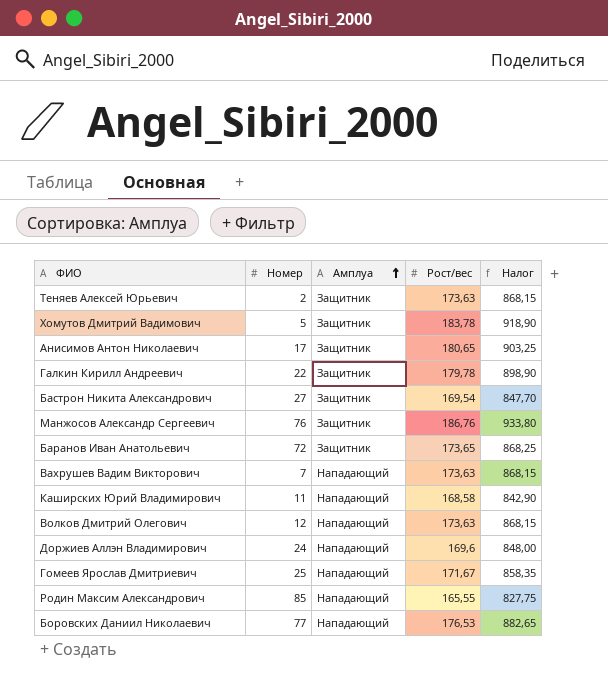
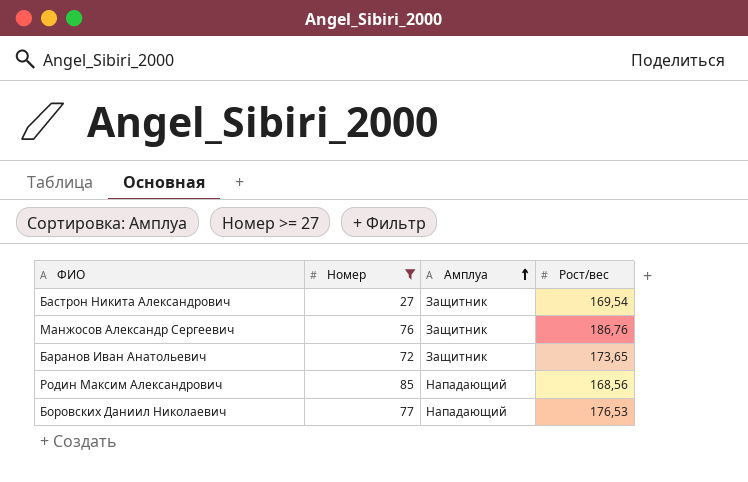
filter: none -> Номер >= 27
column Налог | formula: [Рост/вес] * 5 -> none
Родин Максим Александрович | Рост/вес: 165,55 -> 168,56

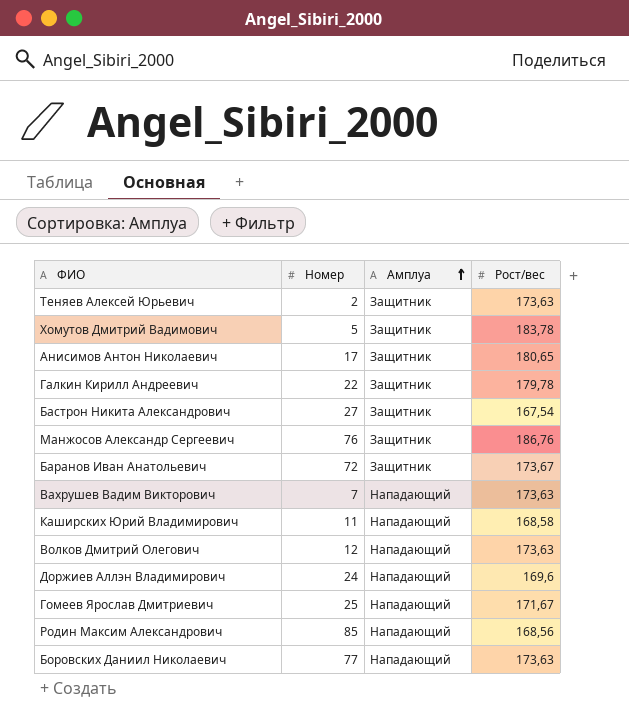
filter: Номер >= 27 -> none
Бастрон Никита Александрович | Рост/вес: 169,54 -> 167,54
Баранов Иван Анатольевич | Рост/вес: 173,65 -> 173,67
Боровских Даниил Николаевич | Рост/вес: 176,53 -> 173,63

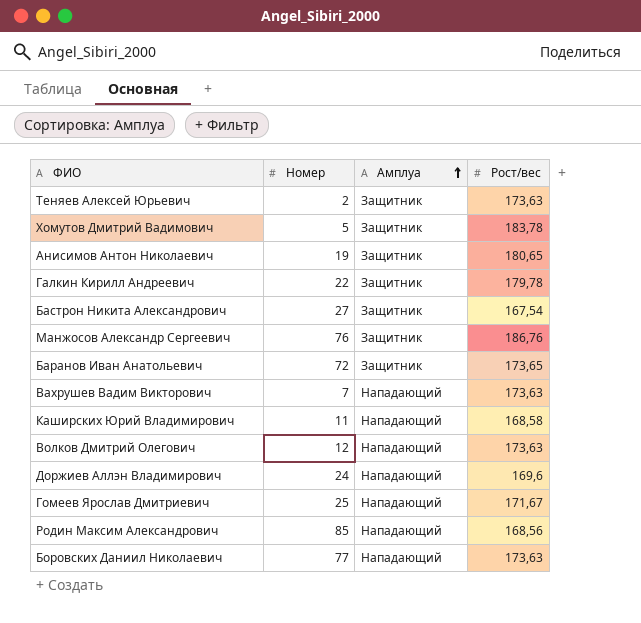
Анисимов Антон Николаевич | Номер: 17 -> 19
Баранов Иван Анатольевич | Рост/вес: 173,67 -> 173,65

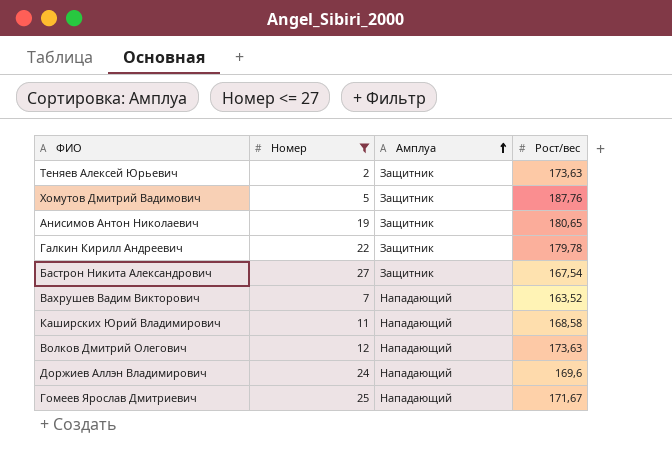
filter: none -> Номер <= 27
Хомутов Дмитрий Вадимович | Рост/вес: 183,78 -> 187,76
Вахрушев Вадим Викторович | Рост/вес: 173,63 -> 163,52

